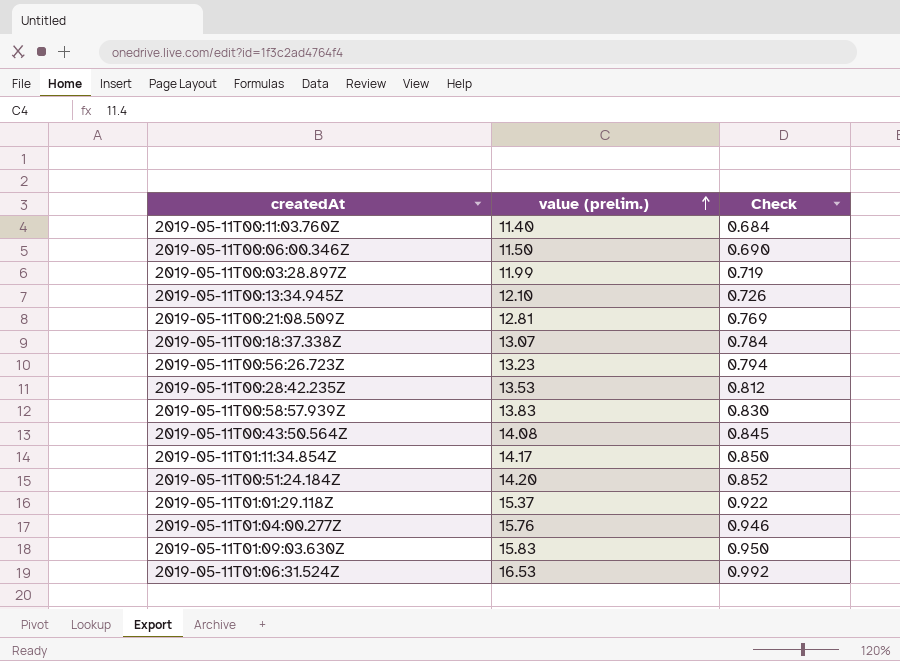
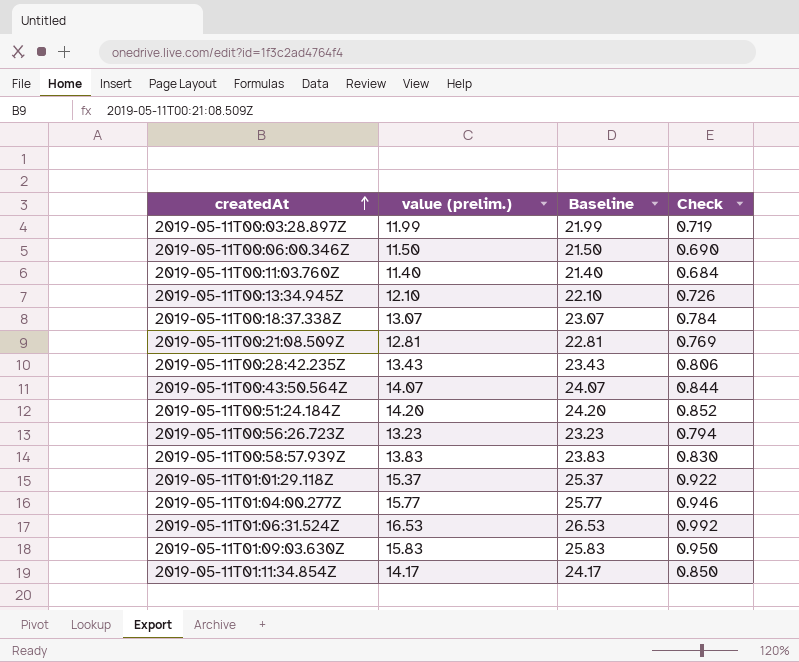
row order: value (prelim.) ascending -> createdAt ascending
column Baseline | formula: none -> [value (prelim.)] + 10
2019-05-11T00:28:42.235Z | value (prelim.): 13.53 -> 13.43
2019-05-11T00:28:42.235Z | Check: 0.812 -> 0.806
2019-05-11T00:43:50.564Z | value (prelim.): 14.08 -> 14.07
2019-05-11T00:43:50.564Z | Check: 0.845 -> 0.844
2019-05-11T01:04:00.277Z | value (prelim.): 15.76 -> 15.77

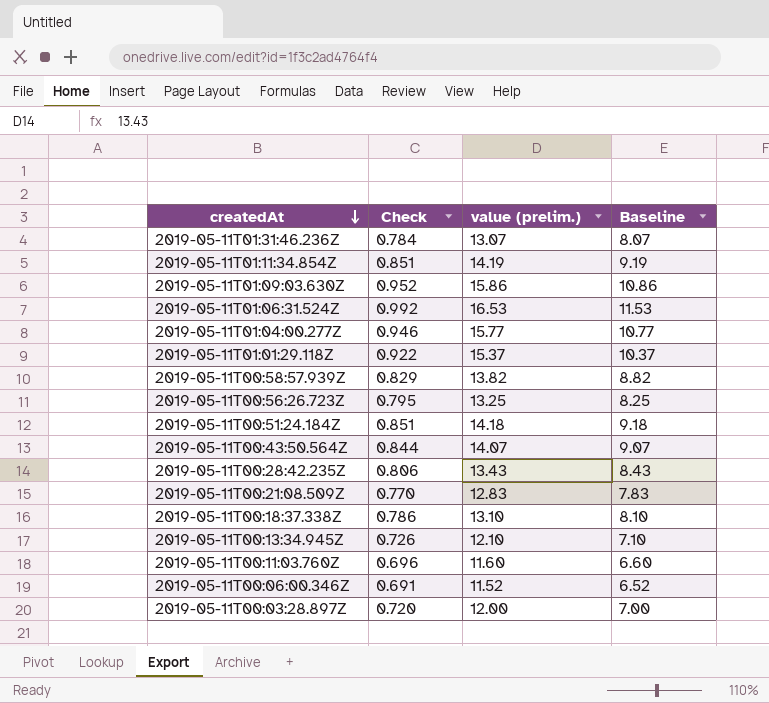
row order: createdAt ascending -> createdAt descending
column Check | position: 4 -> 2
column Baseline | formula: [value (prelim.)] + 10 -> [value (prelim.)] - 5
row 2019-05-11T01:31:46.236Z: none -> 0.784 | 13.07 | 8.07
2019-05-11T01:11:34.854Z | Check: 0.850 -> 0.851
2019-05-11T01:11:34.854Z | value (prelim.): 14.17 -> 14.19
2019-05-11T01:09:03.630Z | Check: 0.950 -> 0.952
2019-05-11T01:09:03.630Z | value (prelim.): 15.83 -> 15.86
2019-05-11T00:58:57.939Z | Check: 0.830 -> 0.829
2019-05-11T00:58:57.939Z | value (prelim.): 13.83 -> 13.82
2019-05-11T00:56:26.723Z | Check: 0.794 -> 0.795
2019-05-11T00:56:26.723Z | value (prelim.): 13.23 -> 13.25
2019-05-11T00:51:24.184Z | Check: 0.852 -> 0.851
2019-05-11T00:51:24.184Z | value (prelim.): 14.20 -> 14.18
2019-05-11T00:21:08.509Z | Check: 0.769 -> 0.770
2019-05-11T00:21:08.509Z | value (prelim.): 12.81 -> 12.83
2019-05-11T00:18:37.338Z | Check: 0.784 -> 0.786
2019-05-11T00:18:37.338Z | value (prelim.): 13.07 -> 13.10
2019-05-11T00:11:03.760Z | Check: 0.684 -> 0.696
2019-05-11T00:11:03.760Z | value (prelim.): 11.40 -> 11.60
2019-05-11T00:06:00.346Z | Check: 0.690 -> 0.691
2019-05-11T00:06:00.346Z | value (prelim.): 11.50 -> 11.52
2019-05-11T00:03:28.897Z | Check: 0.719 -> 0.720
2019-05-11T00:03:28.897Z | value (prelim.): 11.99 -> 12.00

